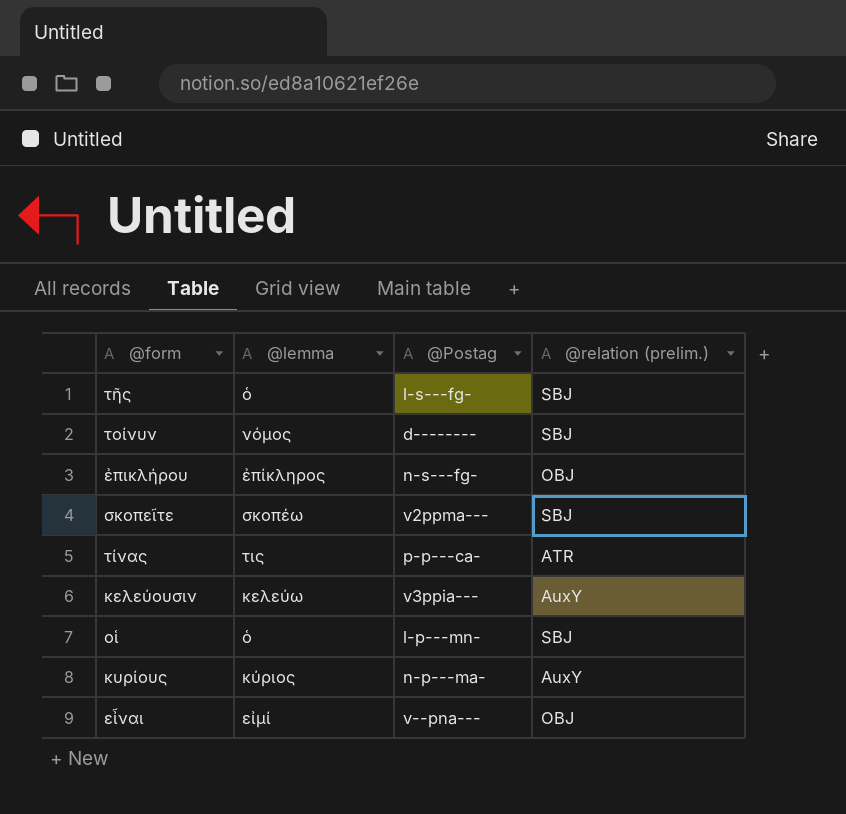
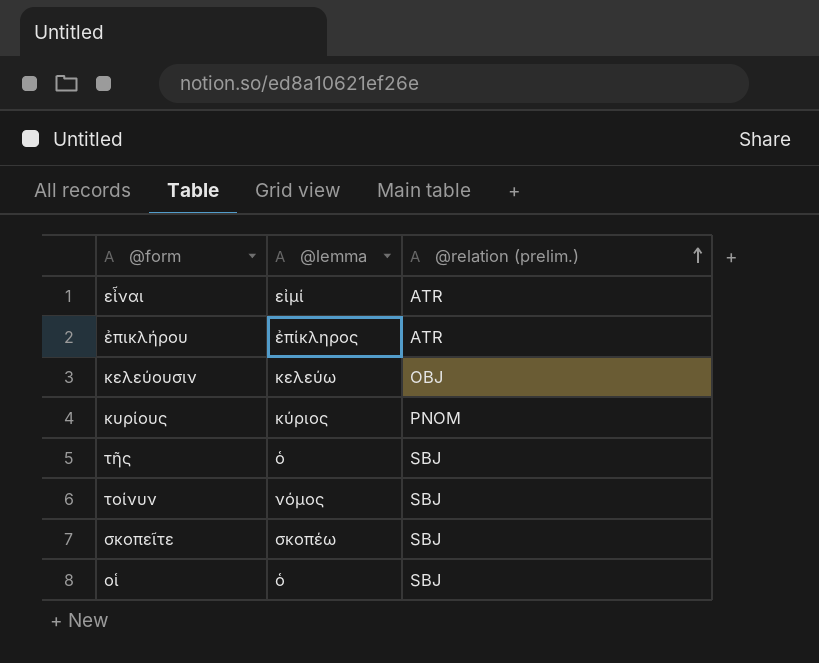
row order: none -> @relation (prelim.) ascending
column @Postag | position: 3 -> none
row τίνας: τις | p-p---ca- | ATR -> none
εἶναι | @relation (prelim.): OBJ -> ATR
ἐπικλήρου | @relation (prelim.): OBJ -> ATR
κελεύουσιν | @relation (prelim.): AuxY -> OBJ
κυρίους | @relation (prelim.): AuxY -> PNOM

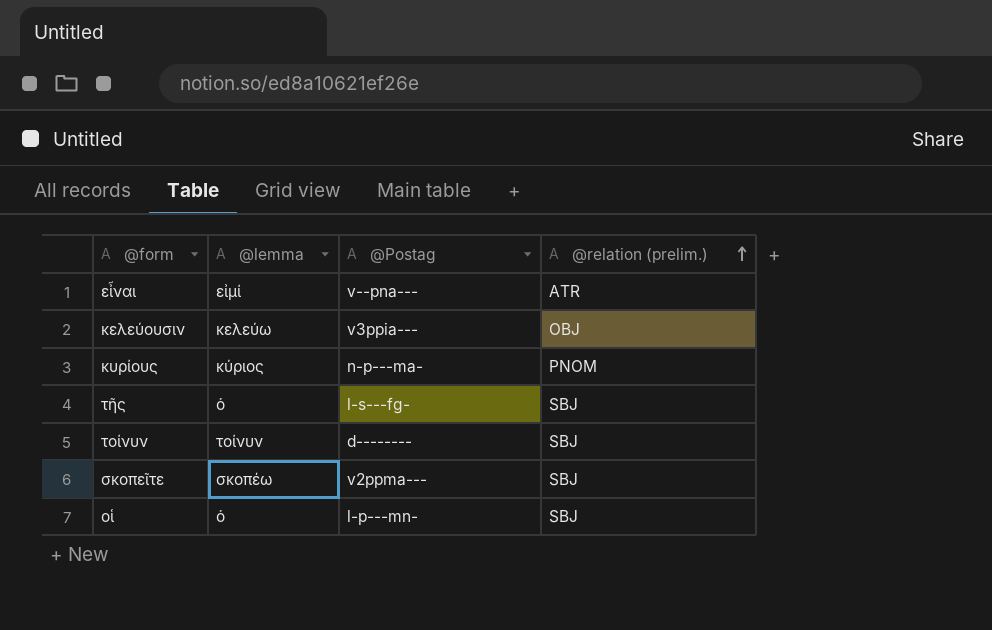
column @Postag | position: none -> 3
row ἐπικλήρου: ἐπίκληρος | ATR -> none
τοίνυν | @lemma: νόμος -> τοίνυν

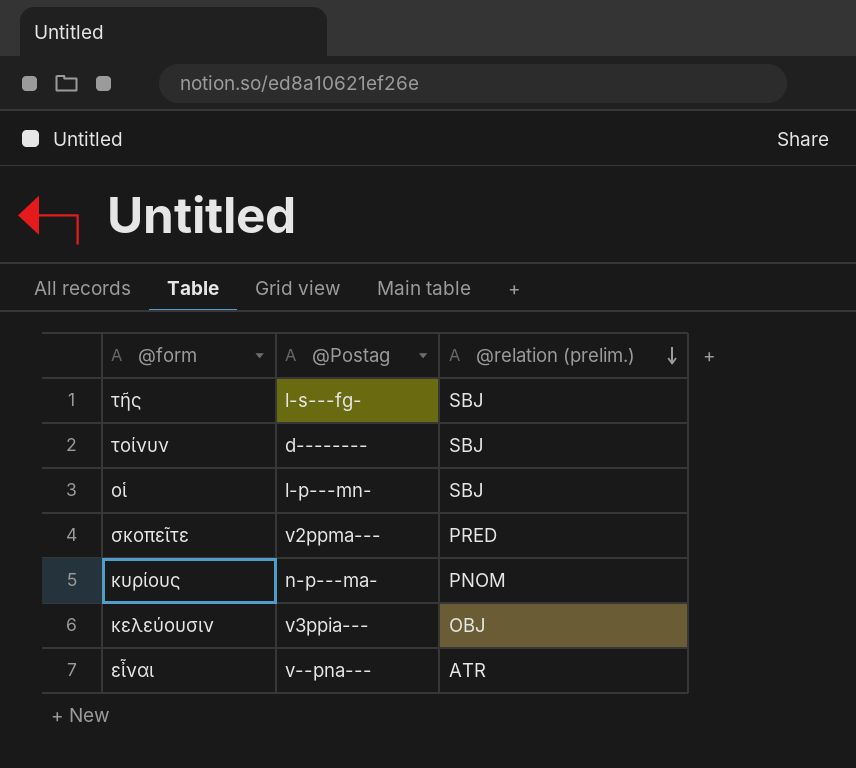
row order: @relation (prelim.) ascending -> @relation (prelim.) descending
column @lemma | position: 2 -> none
σκοπεῖτε | @relation (prelim.): SBJ -> PRED

